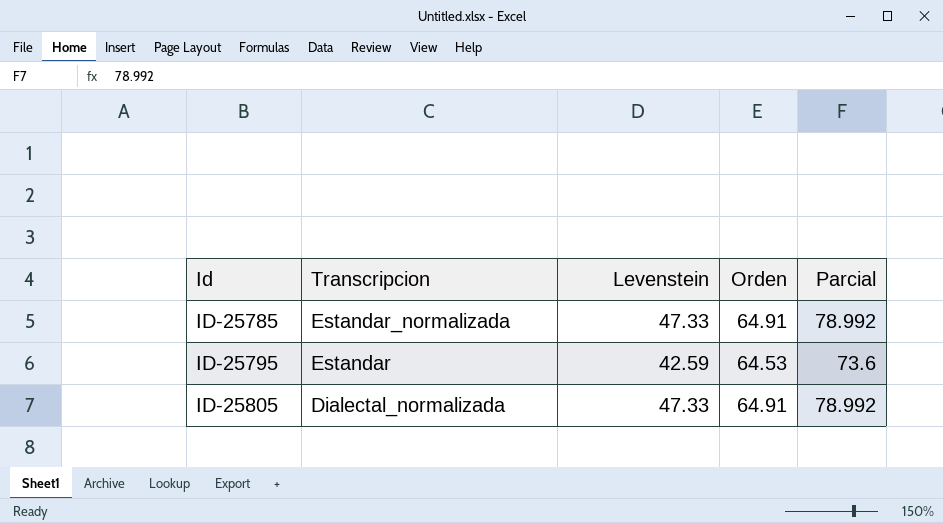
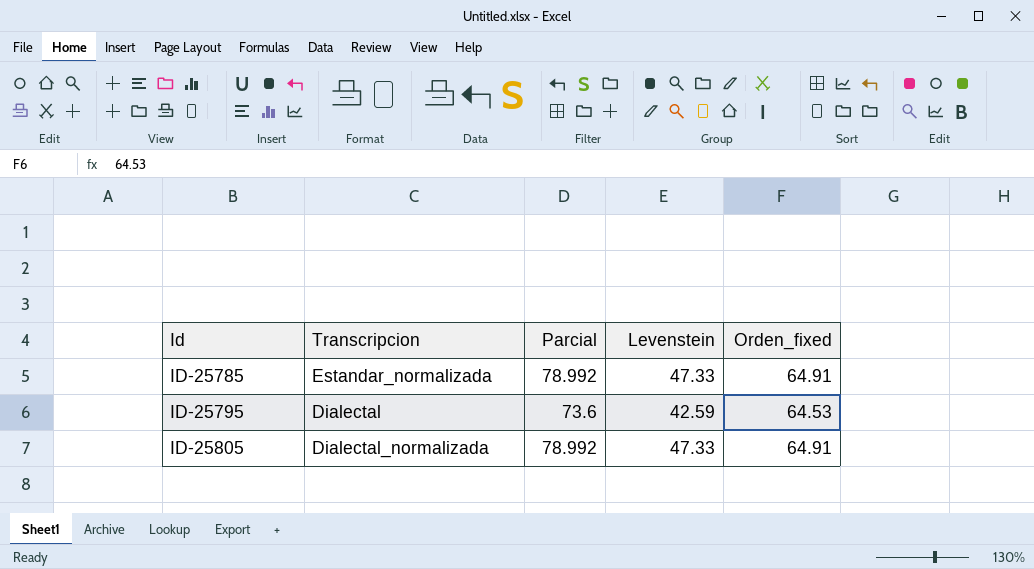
column Parcial | position: 5 -> 3
column name: Orden -> Orden_fixed
ID-25795 | Transcripcion: Estandar -> Dialectal

